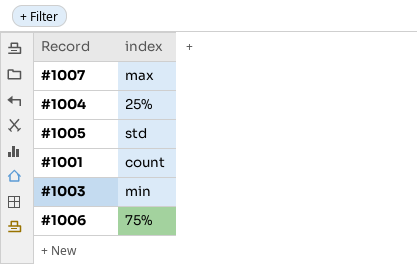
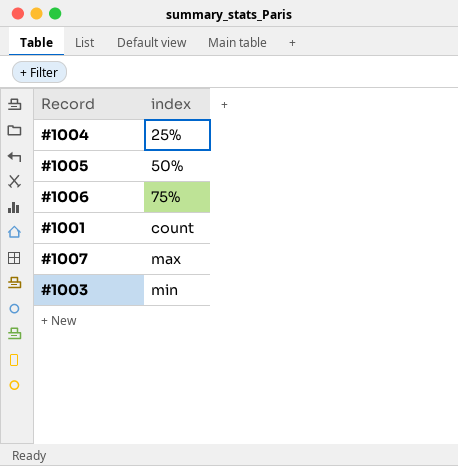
row order: none -> index ascending
#1005 | index: std -> 50%

